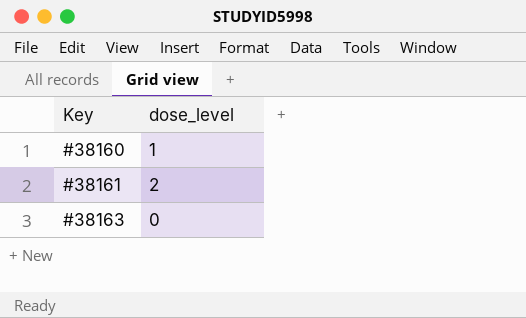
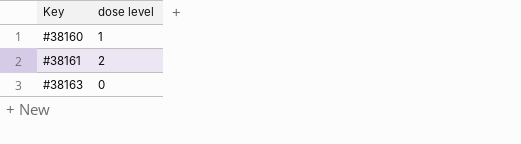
column name: dose_level -> dose level

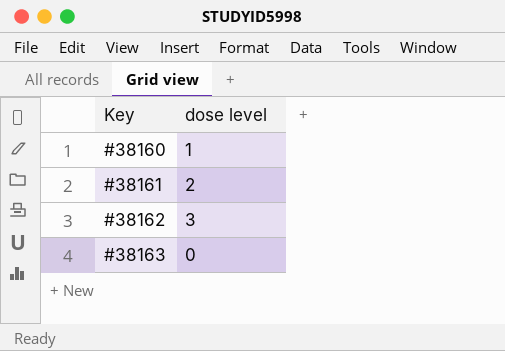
row #38162: none -> 3

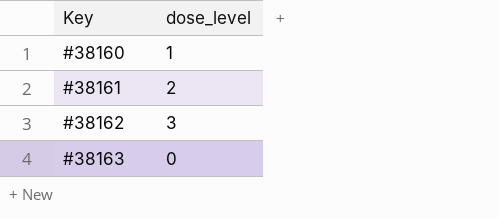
column name: dose level -> dose_level

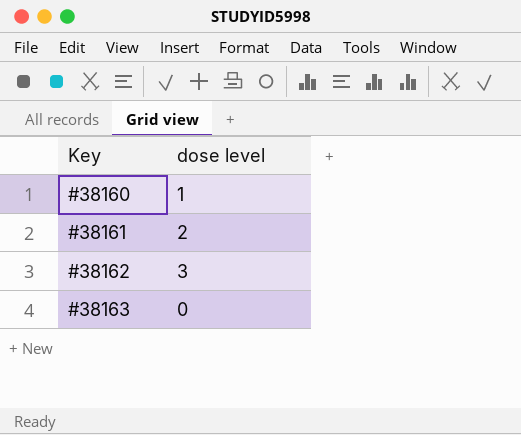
column name: dose_level -> dose level

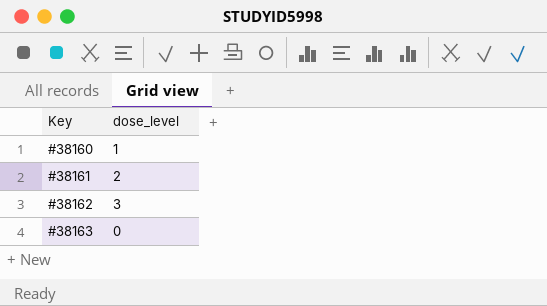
column name: dose level -> dose_level

